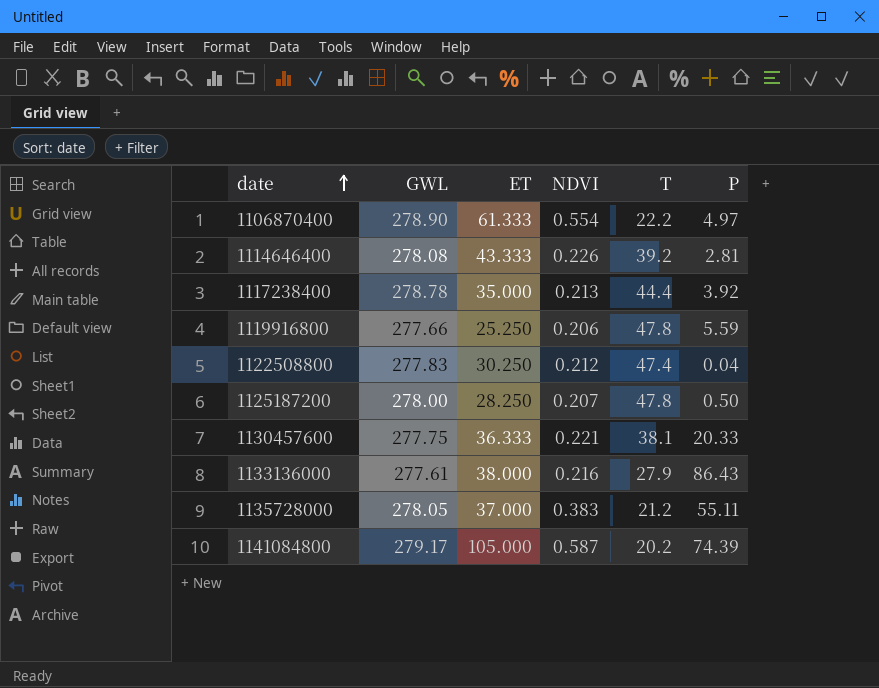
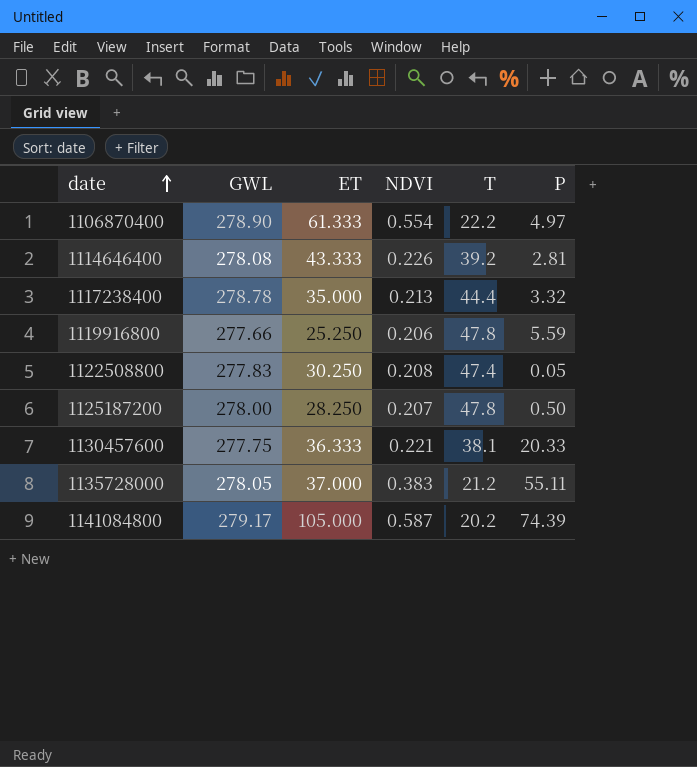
row 1133136000: 277.61 | 38.000 | 0.216 | 27.9 | 86.43 -> none
1117238400 | P: 3.92 -> 3.32
1122508800 | NDVI: 0.212 -> 0.208
1122508800 | P: 0.04 -> 0.05

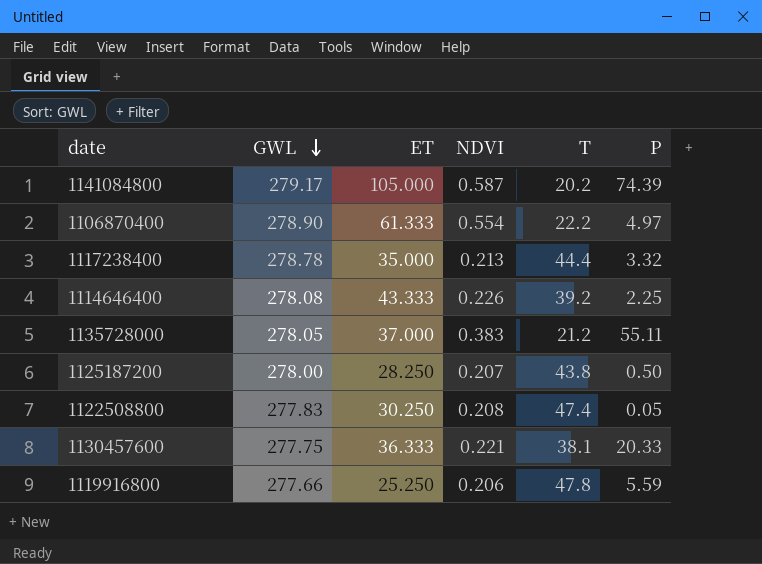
row order: date ascending -> GWL descending
1114646400 | P: 2.81 -> 2.25
1125187200 | T: 47.8 -> 43.8

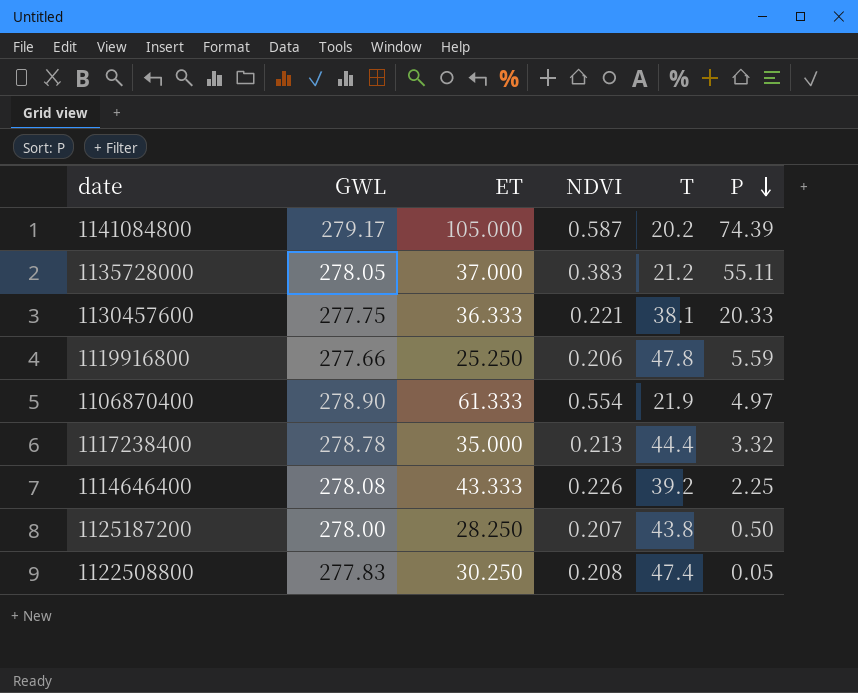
row order: GWL descending -> P descending
1106870400 | T: 22.2 -> 21.9

